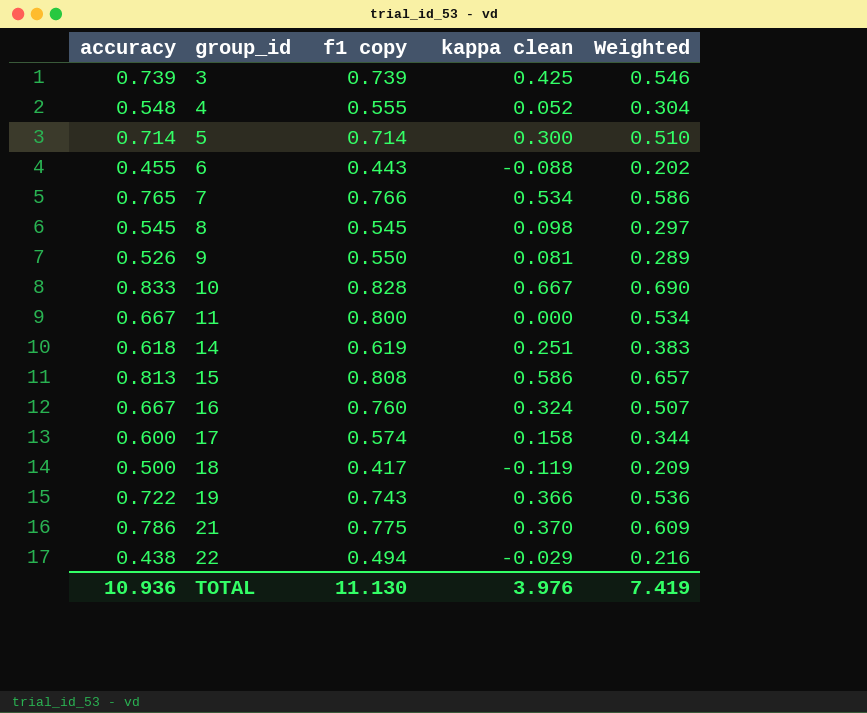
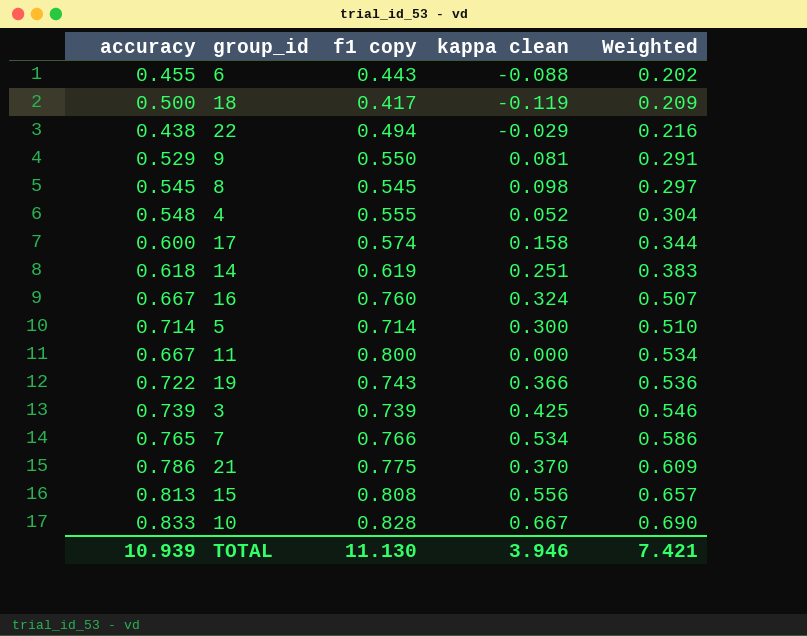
row order: group_id ascending -> Weighted ascending
9 | accuracy: 0.526 -> 0.529
9 | Weighted: 0.289 -> 0.291
15 | kappa clean: 0.586 -> 0.556
TOTAL | accuracy: 10.936 -> 10.939
TOTAL | kappa clean: 3.976 -> 3.946
TOTAL | Weighted: 7.419 -> 7.421

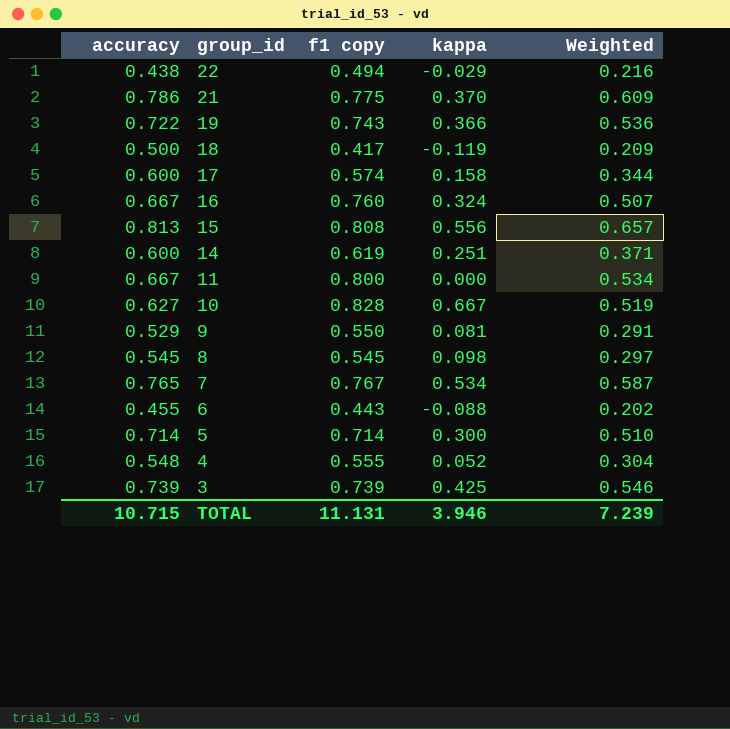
row order: Weighted ascending -> group_id descending
column name: kappa clean -> kappa
14 | accuracy: 0.618 -> 0.600
14 | Weighted: 0.383 -> 0.371
10 | accuracy: 0.833 -> 0.627
10 | Weighted: 0.690 -> 0.519
7 | f1 copy: 0.766 -> 0.767
7 | Weighted: 0.586 -> 0.587
TOTAL | accuracy: 10.939 -> 10.715
TOTAL | f1 copy: 11.130 -> 11.131
TOTAL | Weighted: 7.421 -> 7.239

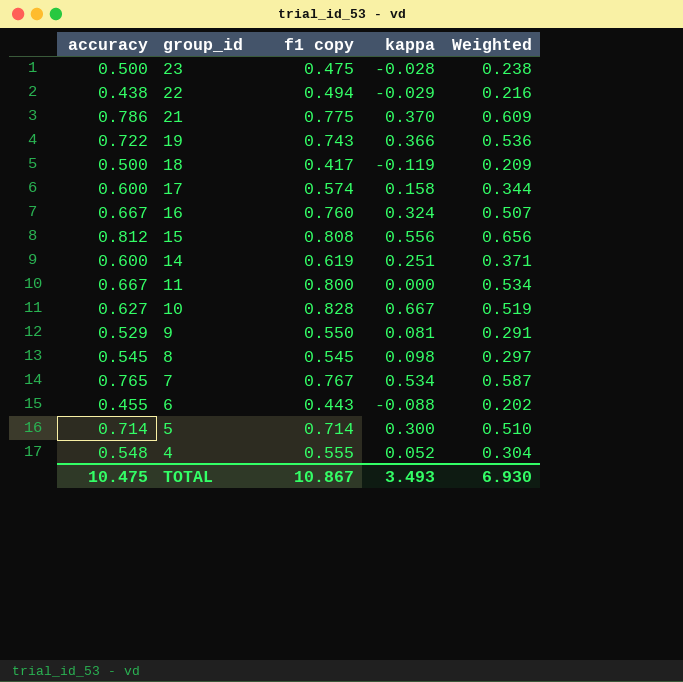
row 3: 0.739 | 0.739 | 0.425 | 0.546 -> none
row 23: none -> 0.500 | 0.475 | -0.028 | 0.238
15 | accuracy: 0.813 -> 0.812
15 | Weighted: 0.657 -> 0.656
TOTAL | accuracy: 10.715 -> 10.475
TOTAL | f1 copy: 11.131 -> 10.867
TOTAL | kappa: 3.946 -> 3.493
TOTAL | Weighted: 7.239 -> 6.930

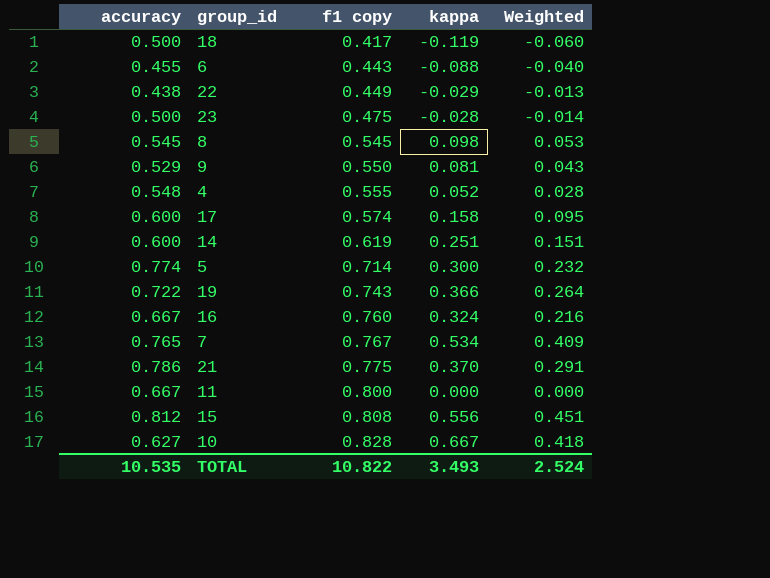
row order: group_id descending -> f1 copy ascending
column Weighted | formula: [accuracy] * [f1 copy] -> [accuracy] * [kappa]
22 | f1 copy: 0.494 -> 0.449
5 | accuracy: 0.714 -> 0.774
TOTAL | accuracy: 10.475 -> 10.535
TOTAL | f1 copy: 10.867 -> 10.822
TOTAL | Weighted: 6.930 -> 2.524

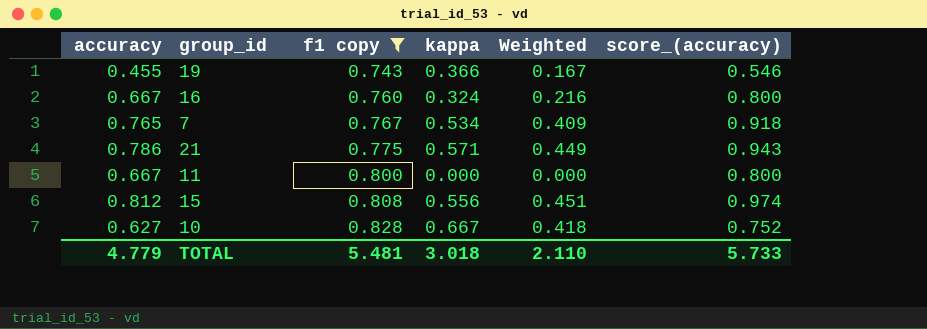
filter: none -> f1 copy >= 0.743
column score_(accuracy) | formula: none -> [accuracy] * 1.2
19 | accuracy: 0.722 -> 0.455
19 | Weighted: 0.264 -> 0.167
21 | kappa: 0.370 -> 0.571
21 | Weighted: 0.291 -> 0.449
TOTAL | accuracy: 10.535 -> 4.779
TOTAL | f1 copy: 10.822 -> 5.481
TOTAL | kappa: 3.493 -> 3.018
TOTAL | Weighted: 2.524 -> 2.110

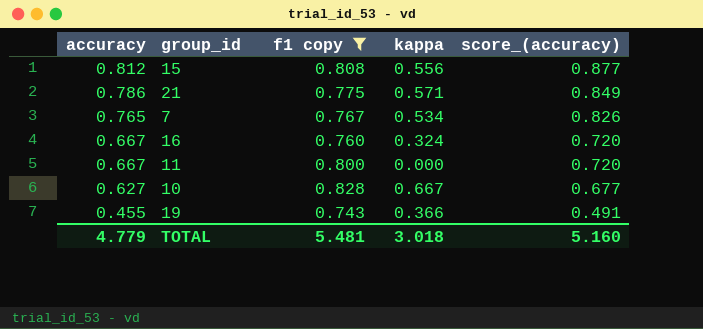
row order: f1 copy ascending -> accuracy descending
column Weighted | formula: [accuracy] * [kappa] -> none
column score_(accuracy) | formula: [accuracy] * 1.2 -> [accuracy] * 1.08
TOTAL | score_(accuracy): 5.733 -> 5.160

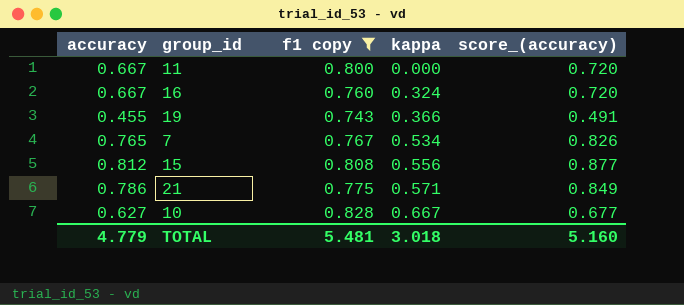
row order: accuracy descending -> kappa ascending

